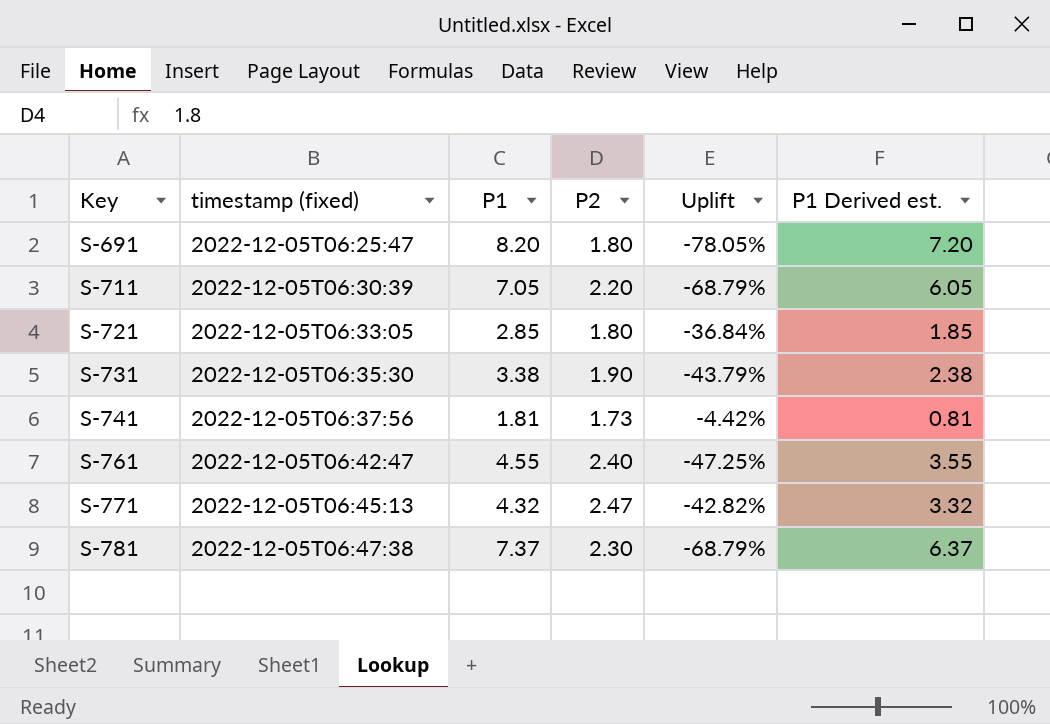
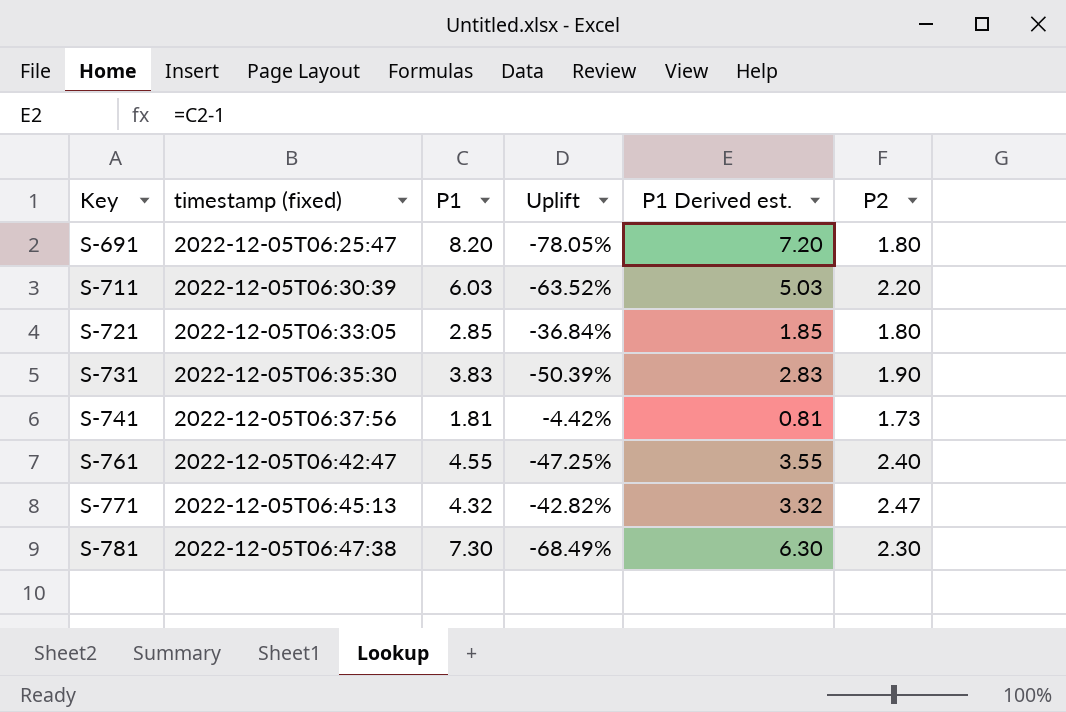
column P2 | position: 4 -> 6
S-711 | P1: 7.05 -> 6.03
S-711 | Uplift: -68.79% -> -63.52%
S-711 | P1 Derived est.: 6.05 -> 5.03
S-731 | P1: 3.38 -> 3.83
S-731 | Uplift: -43.79% -> -50.39%
S-731 | P1 Derived est.: 2.38 -> 2.83
S-781 | P1: 7.37 -> 7.30
S-781 | Uplift: -68.79% -> -68.49%
S-781 | P1 Derived est.: 6.37 -> 6.30

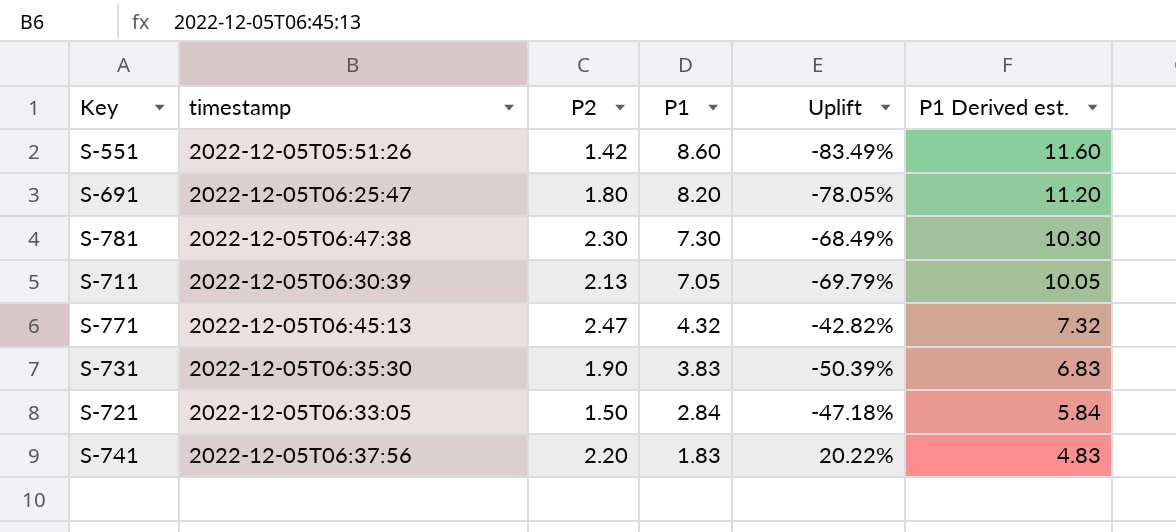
row order: Key ascending -> P1 descending
column name: timestamp (fixed) -> timestamp
column P2 | position: 6 -> 3
column P1 Derived est. | formula: [P1] - 1 -> [P1] + 3
row S-761: 2022-12-05T06:42:47 | 4.55 | -47.25% | 3.55 | 2.40 -> none
row S-551: none -> 2022-12-05T05:51:26 | 1.42 | 8.60 | -83.49% | 11.60
S-711 | P2: 2.20 -> 2.13
S-711 | P1: 6.03 -> 7.05
S-711 | Uplift: -63.52% -> -69.79%
S-721 | P2: 1.80 -> 1.50
S-721 | P1: 2.85 -> 2.84
S-721 | Uplift: -36.84% -> -47.18%
S-741 | P2: 1.73 -> 2.20
S-741 | P1: 1.81 -> 1.83
S-741 | Uplift: -4.42% -> 20.22%

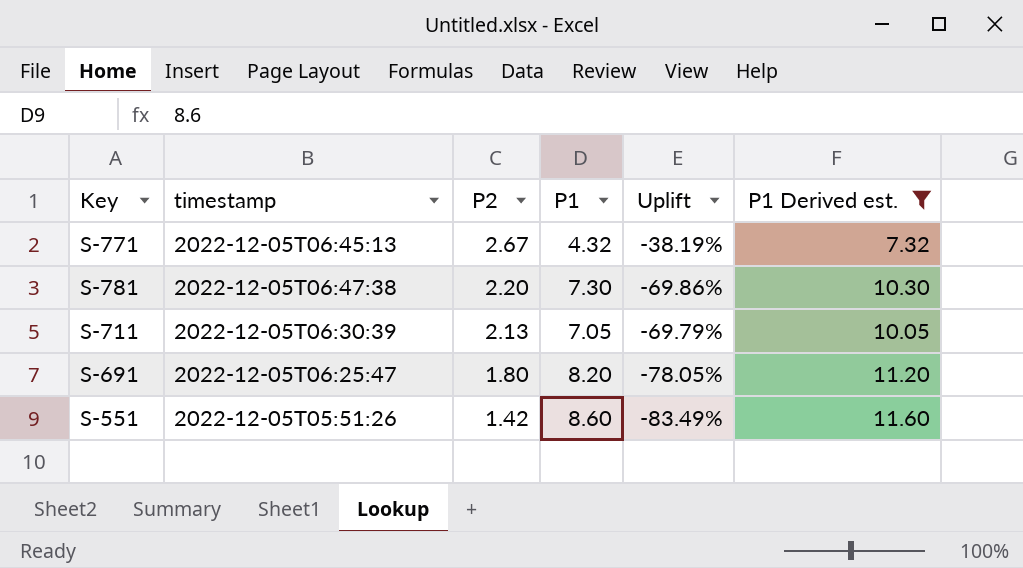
filter: none -> P1 Derived est. >= 7.32
row order: P1 descending -> P2 descending
S-771 | P2: 2.47 -> 2.67
S-771 | Uplift: -42.82% -> -38.19%
S-781 | P2: 2.30 -> 2.20
S-781 | Uplift: -68.49% -> -69.86%

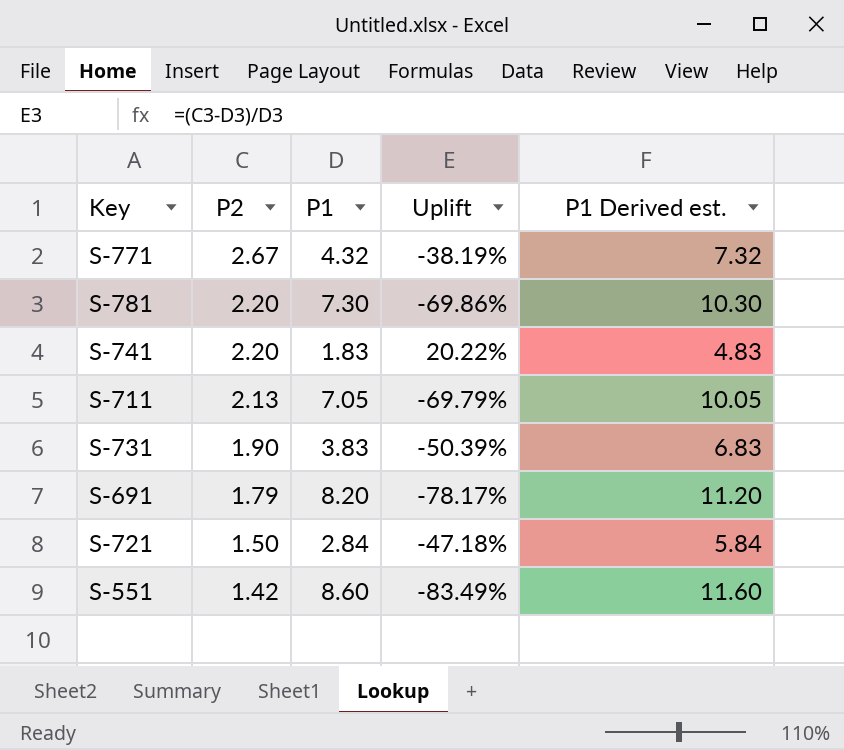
filter: P1 Derived est. >= 7.32 -> none
column timestamp | position: 2 -> none
S-691 | P2: 1.80 -> 1.79
S-691 | Uplift: -78.05% -> -78.17%

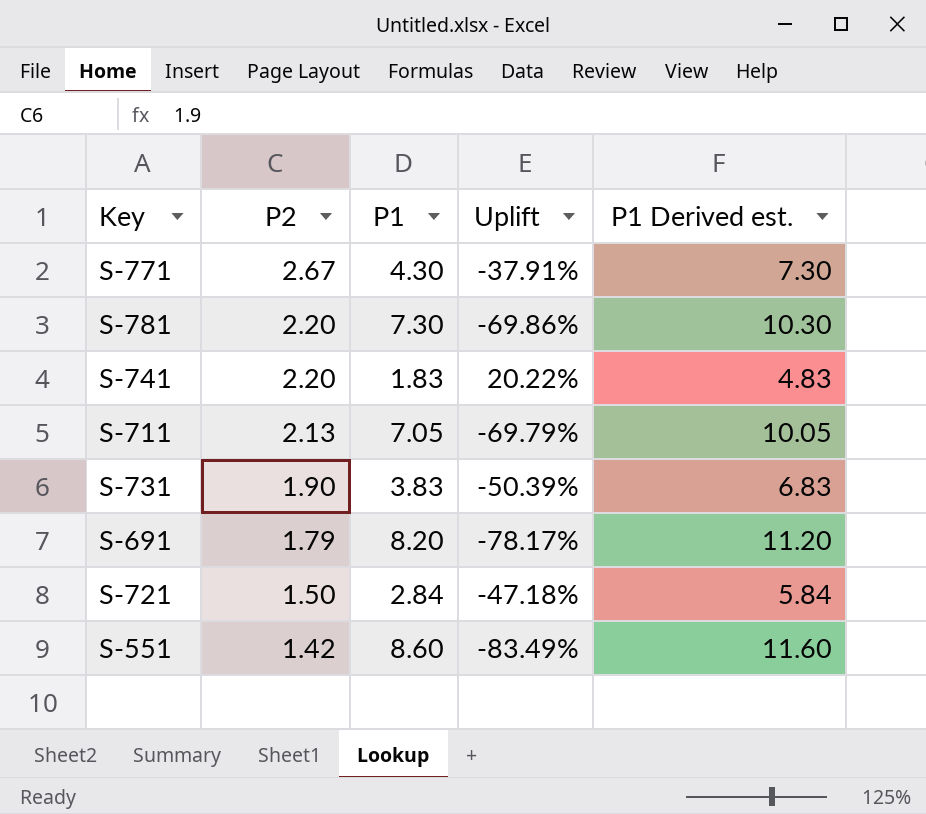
S-771 | P1: 4.32 -> 4.30
S-771 | Uplift: -38.19% -> -37.91%
S-771 | P1 Derived est.: 7.32 -> 7.30

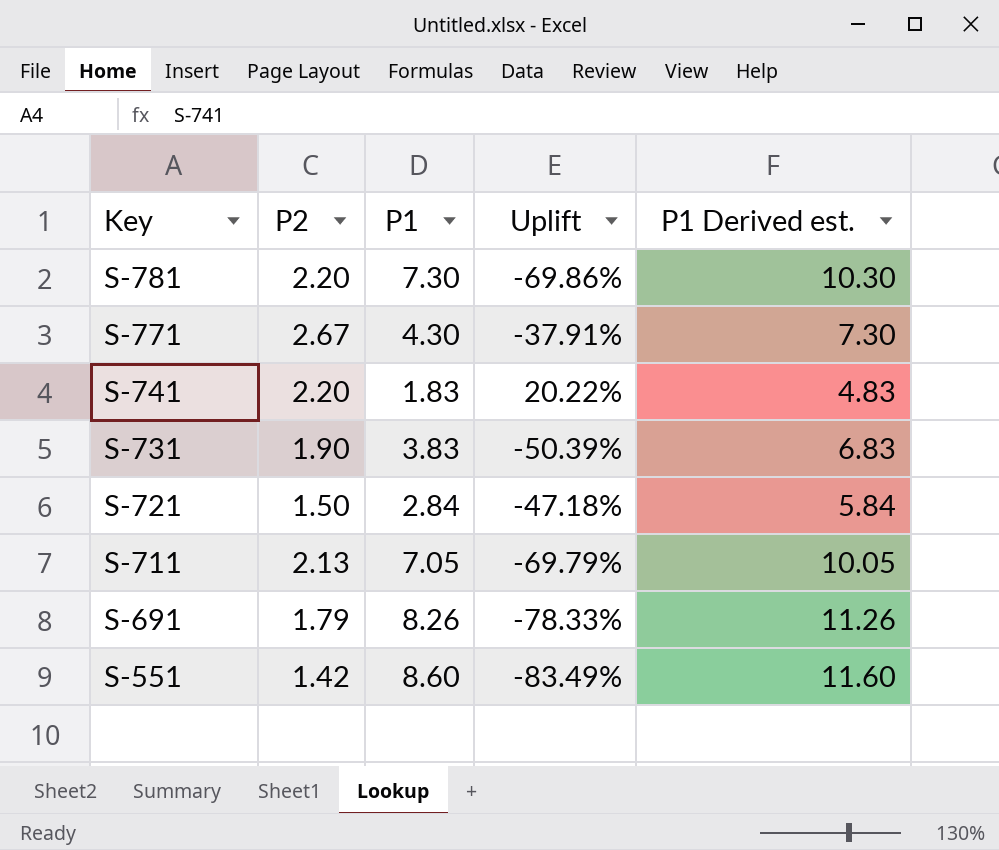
row order: P2 descending -> Key descending
S-691 | P1: 8.20 -> 8.26
S-691 | Uplift: -78.17% -> -78.33%
S-691 | P1 Derived est.: 11.20 -> 11.26

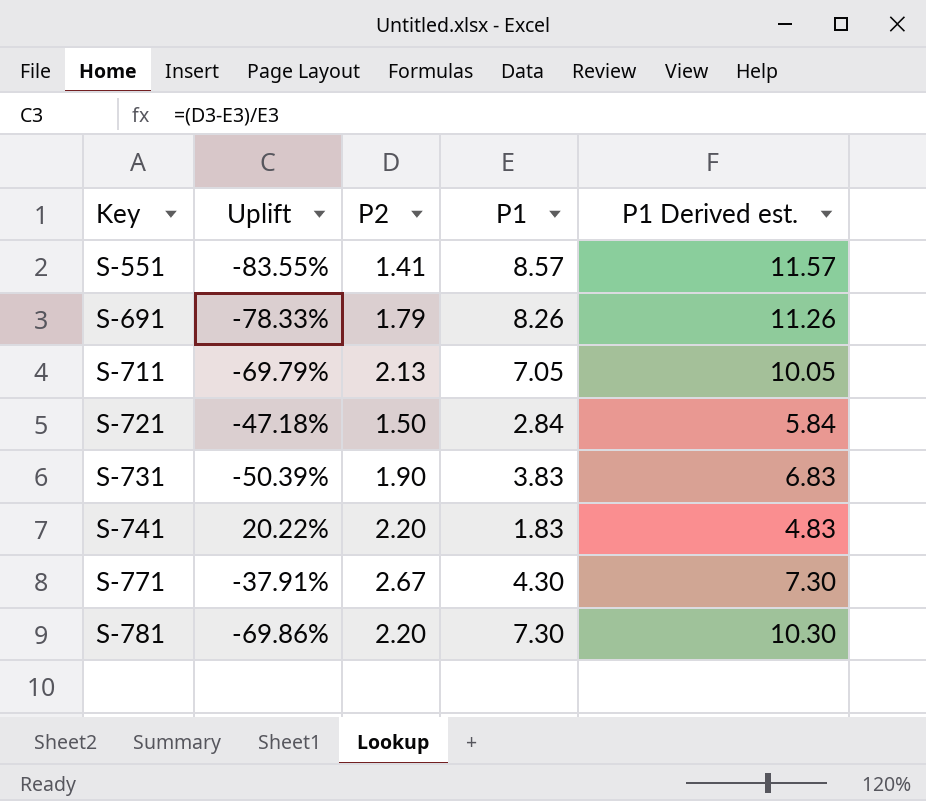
row order: Key descending -> Key ascending
column Uplift | position: 4 -> 2
S-551 | Uplift: -83.49% -> -83.55%
S-551 | P2: 1.42 -> 1.41
S-551 | P1: 8.60 -> 8.57
S-551 | P1 Derived est.: 11.60 -> 11.57

